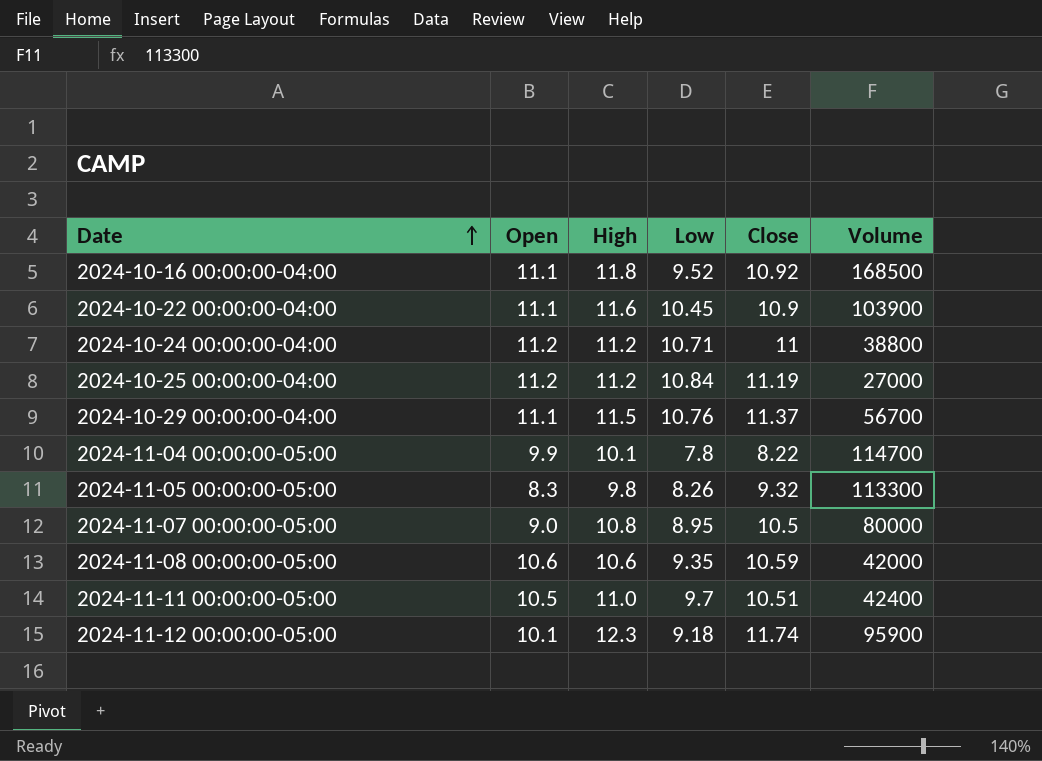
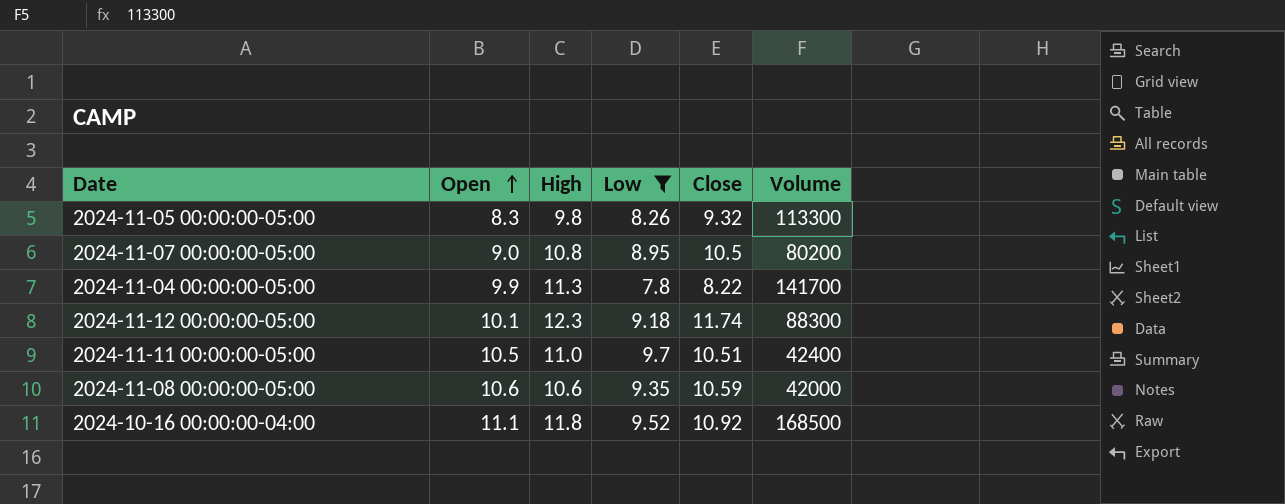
filter: none -> Low <= 9.7
row order: Date ascending -> Open ascending
2024-11-07 00:00:00-05:00 | Volume: 80000 -> 80200
2024-11-04 00:00:00-05:00 | High: 10.1 -> 11.3
2024-11-04 00:00:00-05:00 | Volume: 114700 -> 141700
2024-11-12 00:00:00-05:00 | Volume: 95900 -> 88300

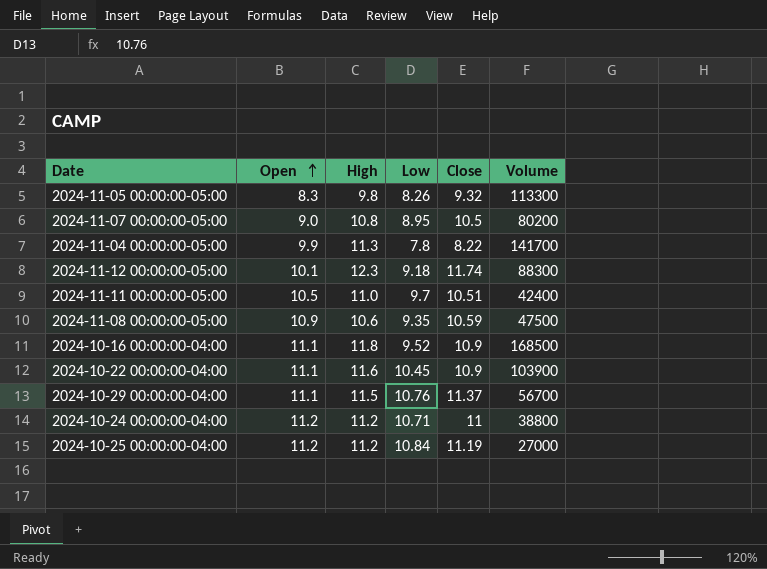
filter: Low <= 9.7 -> none
2024-11-08 00:00:00-05:00 | Open: 10.6 -> 10.9
2024-11-08 00:00:00-05:00 | Volume: 42000 -> 47500
2024-10-16 00:00:00-04:00 | Close: 10.92 -> 10.9

